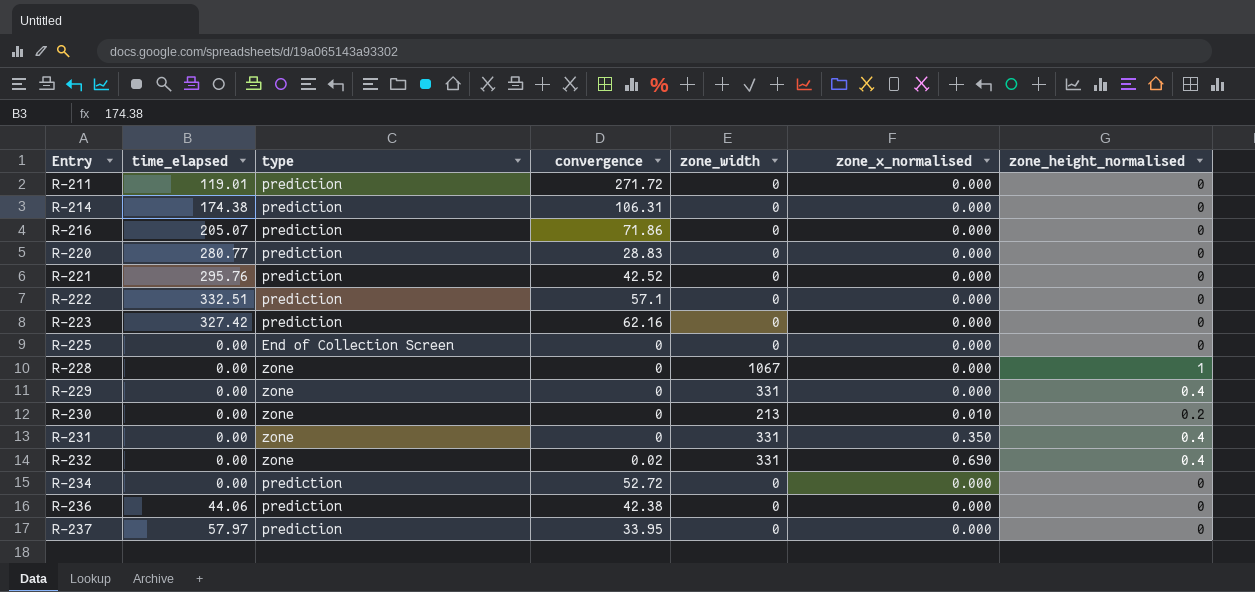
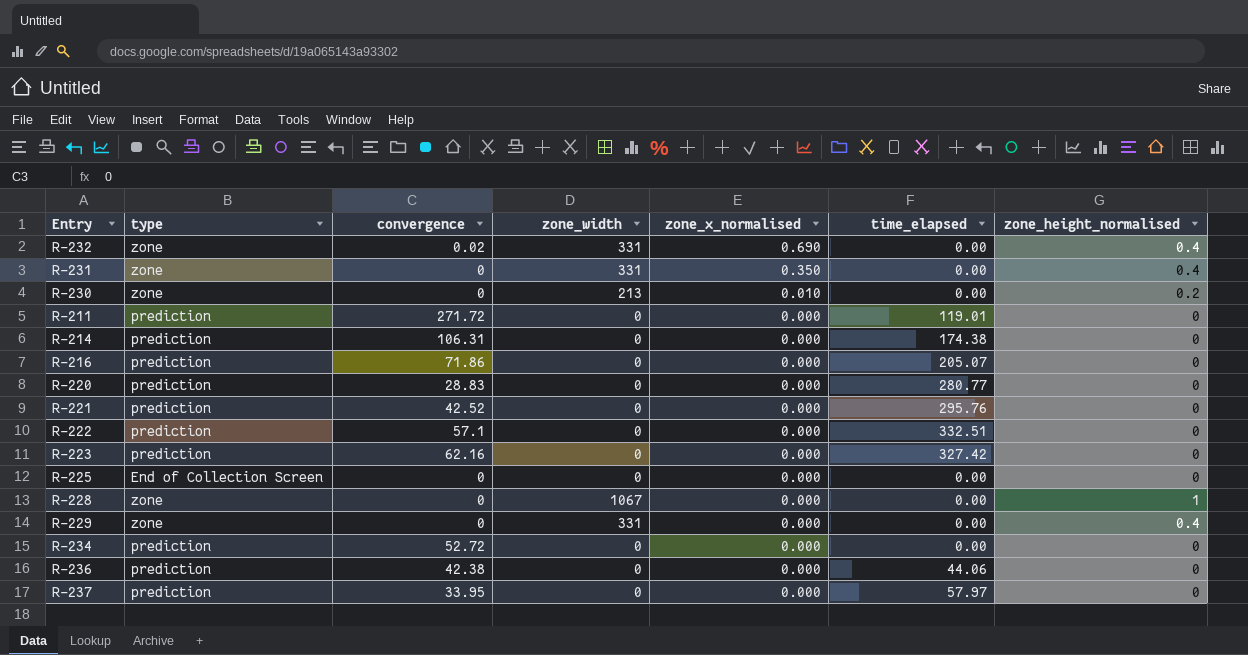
row order: Entry ascending -> zone_x_normalised descending
column time_elapsed | position: 2 -> 6

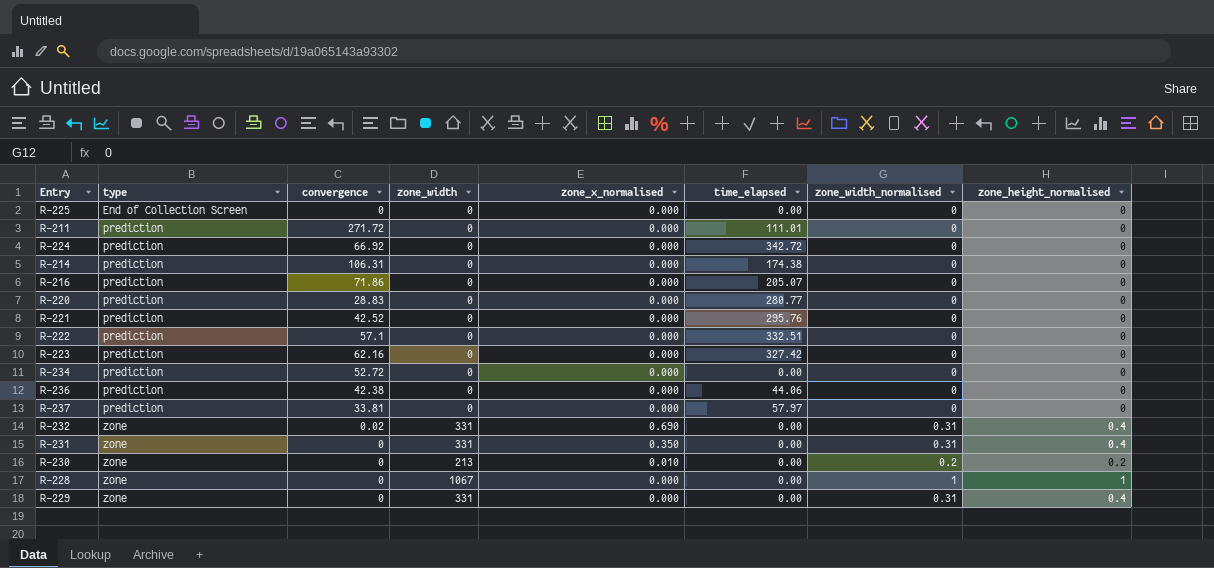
row order: zone_x_normalised descending -> type ascending
column zone_width_normalised | position: none -> 7
R-211 | time_elapsed: 119.01 -> 111.01
row R-224: none -> prediction | 66.92 | 0 | 0.000 | 342.72 | 0 | 0
R-237 | convergence: 33.95 -> 33.81

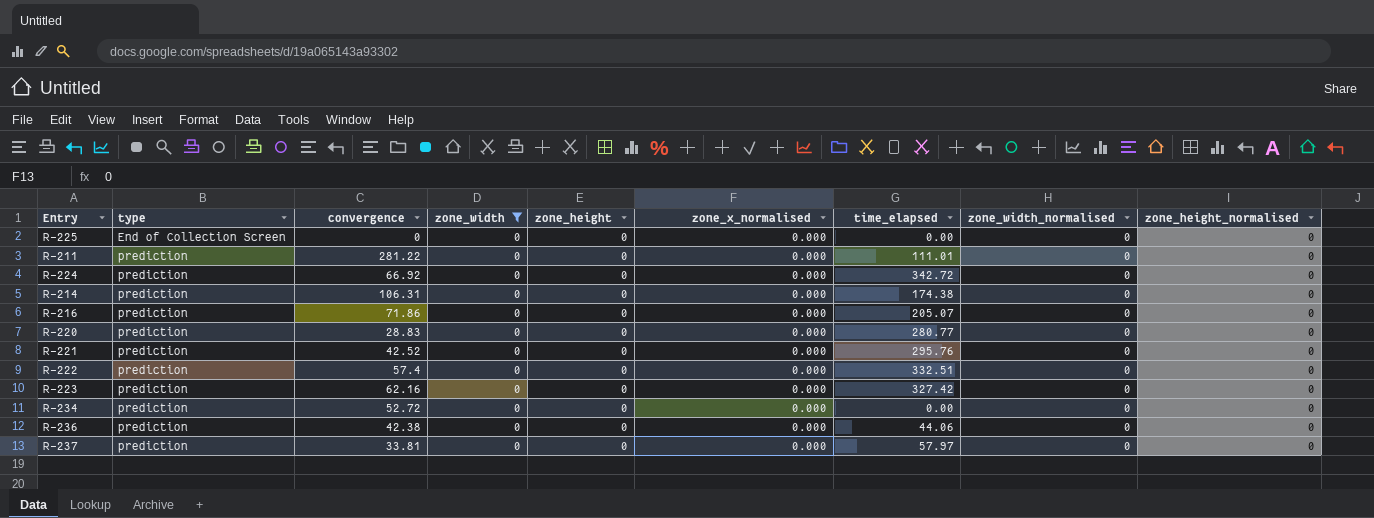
filter: none -> zone_width = 0
column zone_height | position: none -> 5
R-211 | convergence: 271.72 -> 281.22
R-222 | convergence: 57.1 -> 57.4

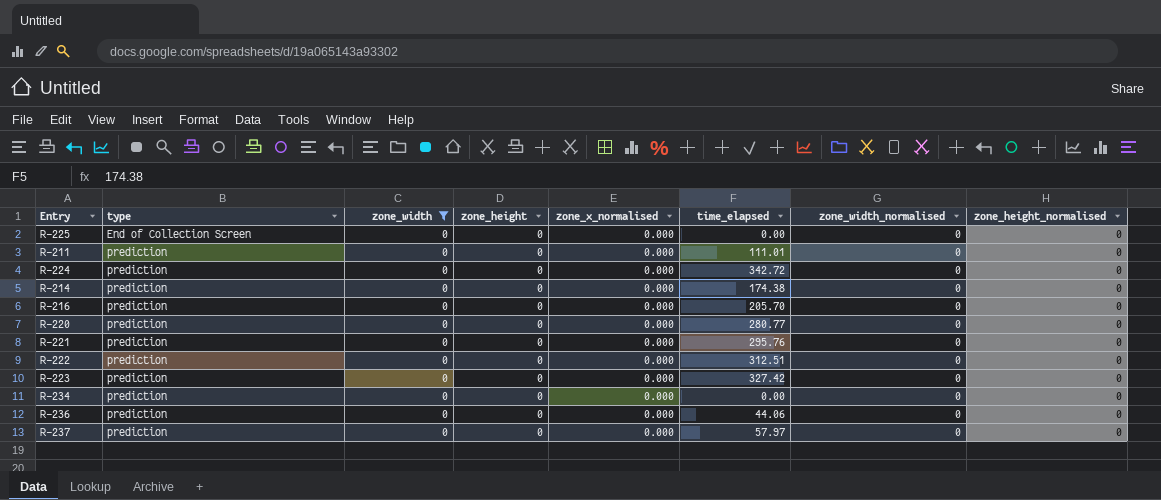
column convergence | position: 3 -> none
R-216 | time_elapsed: 205.07 -> 205.70
R-222 | time_elapsed: 332.51 -> 312.51

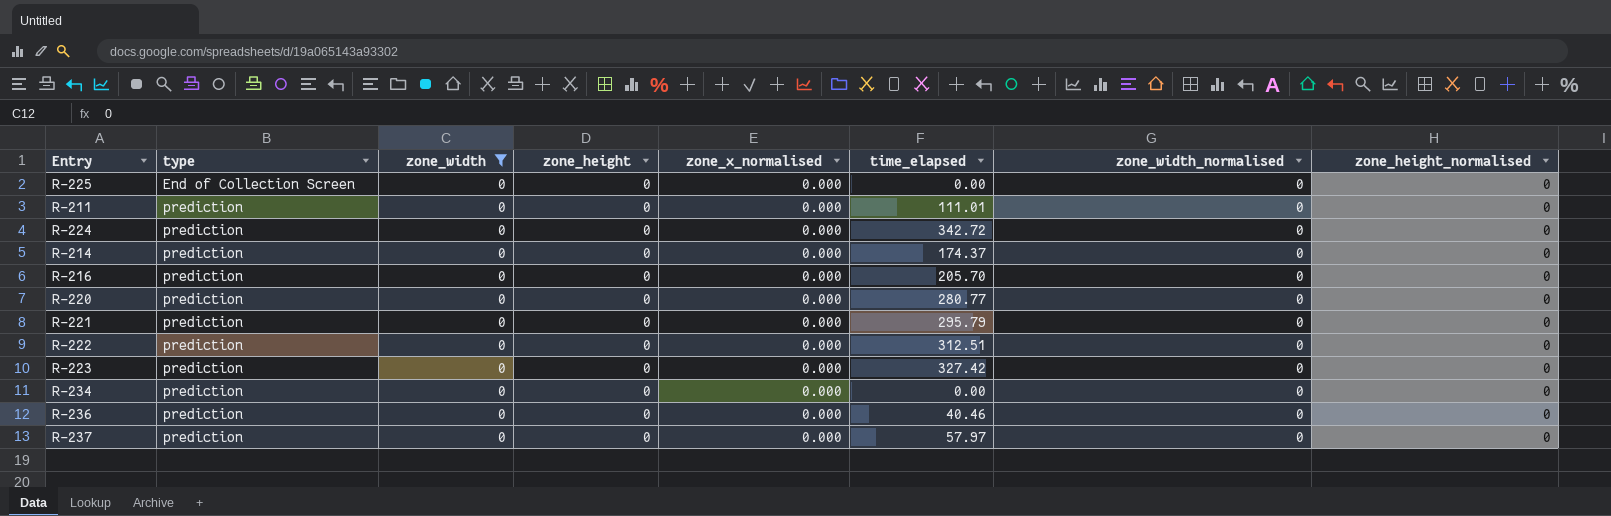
R-214 | time_elapsed: 174.38 -> 174.37
R-221 | time_elapsed: 295.76 -> 295.79
R-236 | time_elapsed: 44.06 -> 40.46

